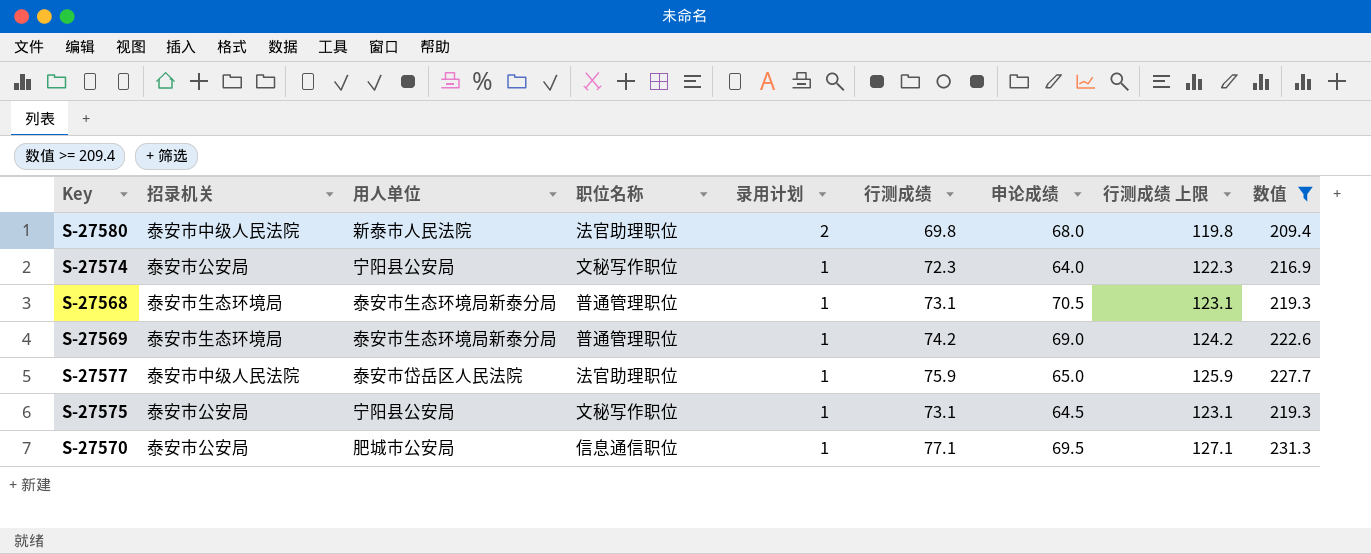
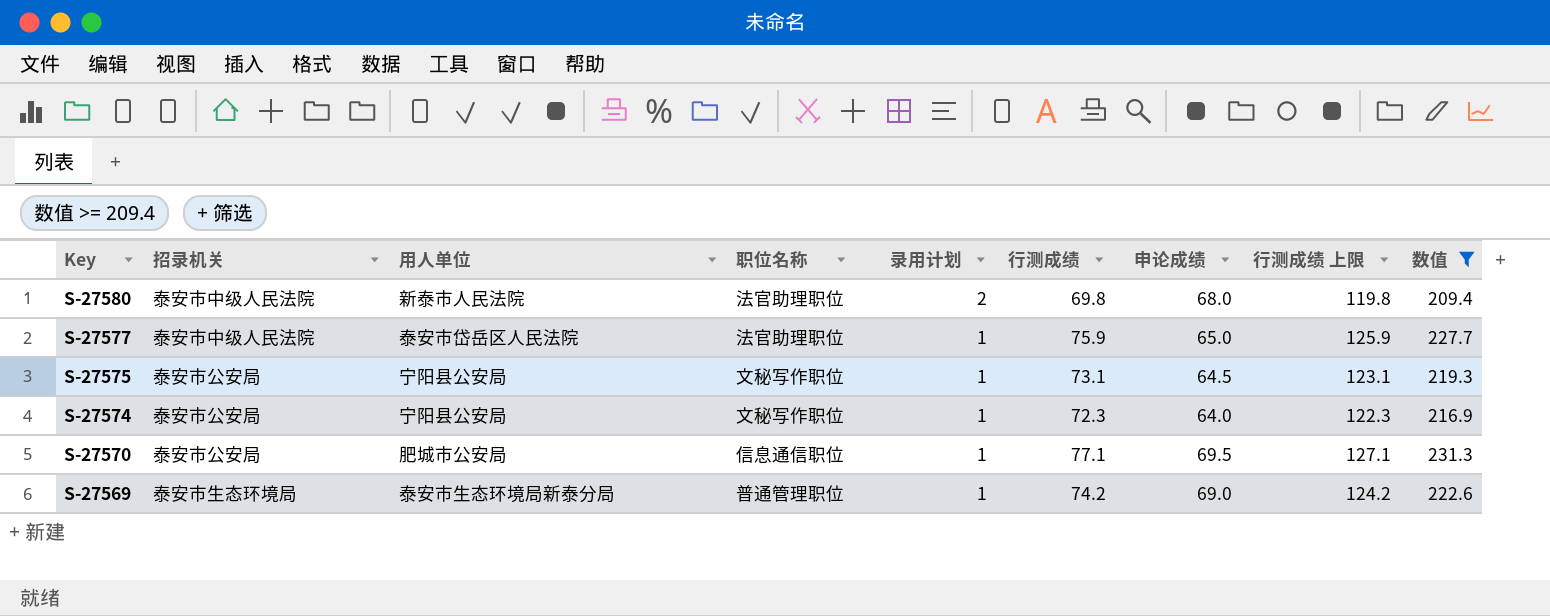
row order: 录用计划 descending -> Key descending
row S-27568: 泰安市生态环境局 | 泰安市生态环境局新泰分局 | 普通管理职位 | 1 | 73.1 | 70.5 | 123.1 | 219.3 -> none

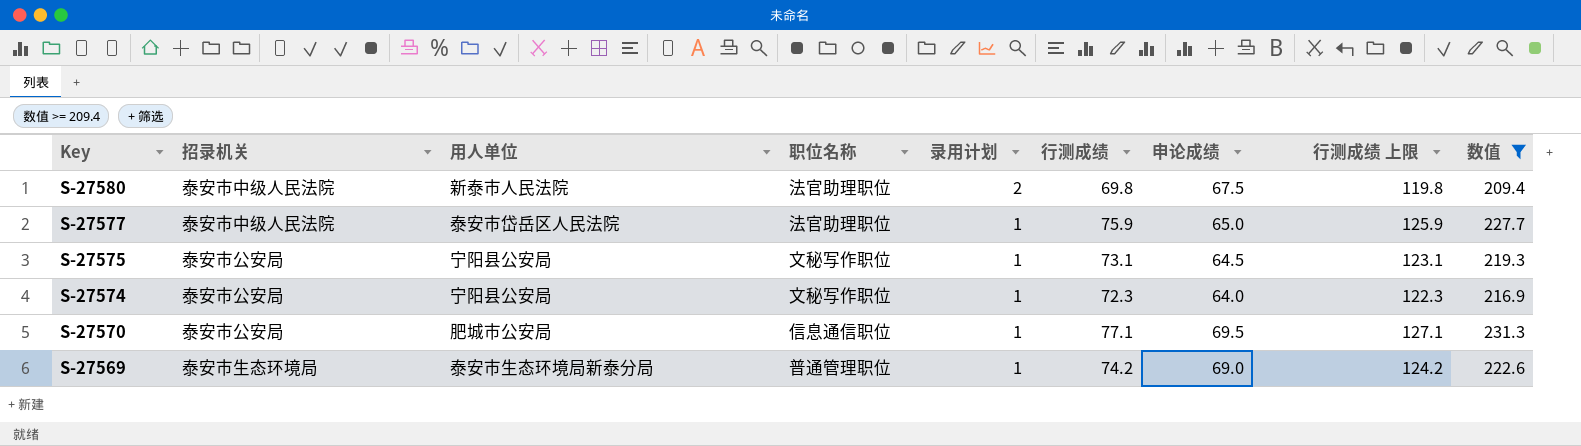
S-27580 | 申论成绩: 68.0 -> 67.5

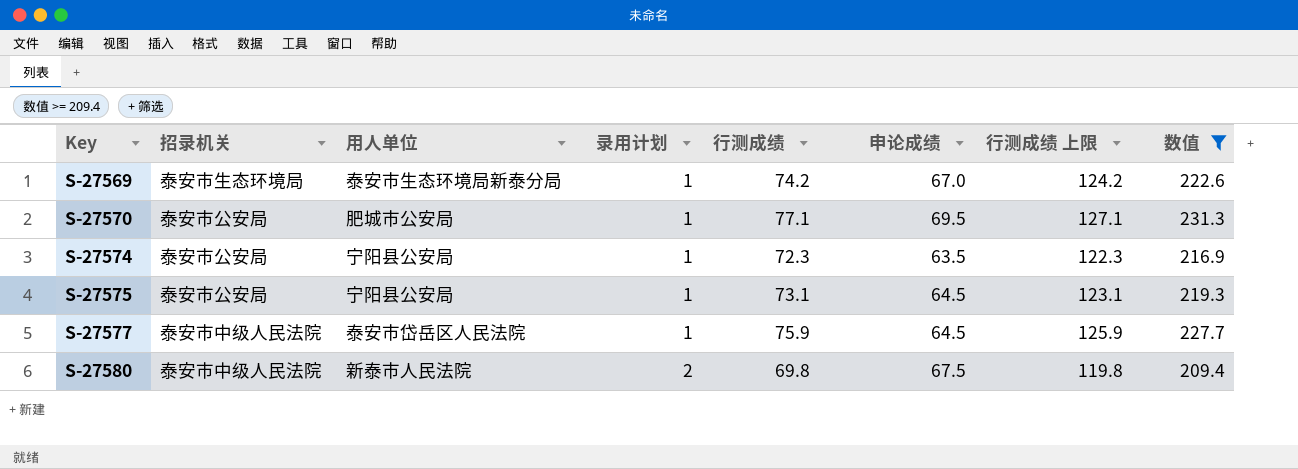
row order: Key descending -> Key ascending
column 职位名称 | position: 4 -> none
S-27569 | 申论成绩: 69.0 -> 67.0
S-27574 | 申论成绩: 64.0 -> 63.5
S-27577 | 申论成绩: 65.0 -> 64.5

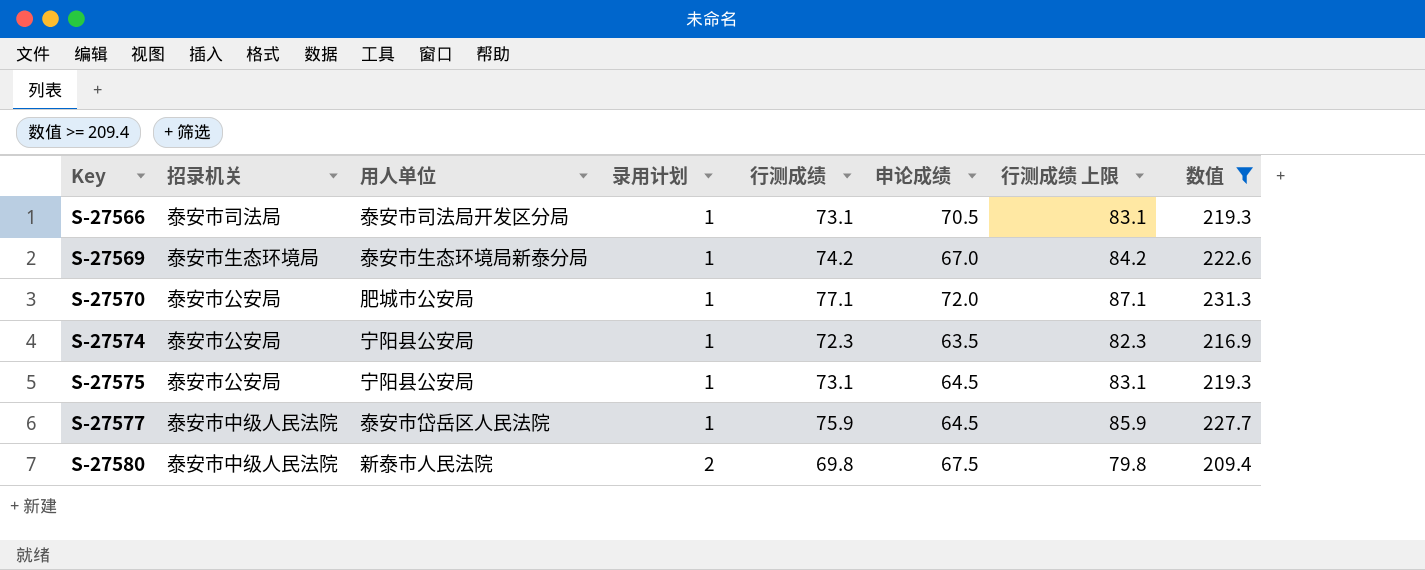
column 行测成绩 上限 | formula: [行测成绩] + 50 -> [行测成绩] + 10
row S-27566: none -> 泰安市司法局 | 泰安市司法局开发区分局 | 1 | 73.1 | 70.5 | 83.1 | 219.3
S-27570 | 申论成绩: 69.5 -> 72.0

